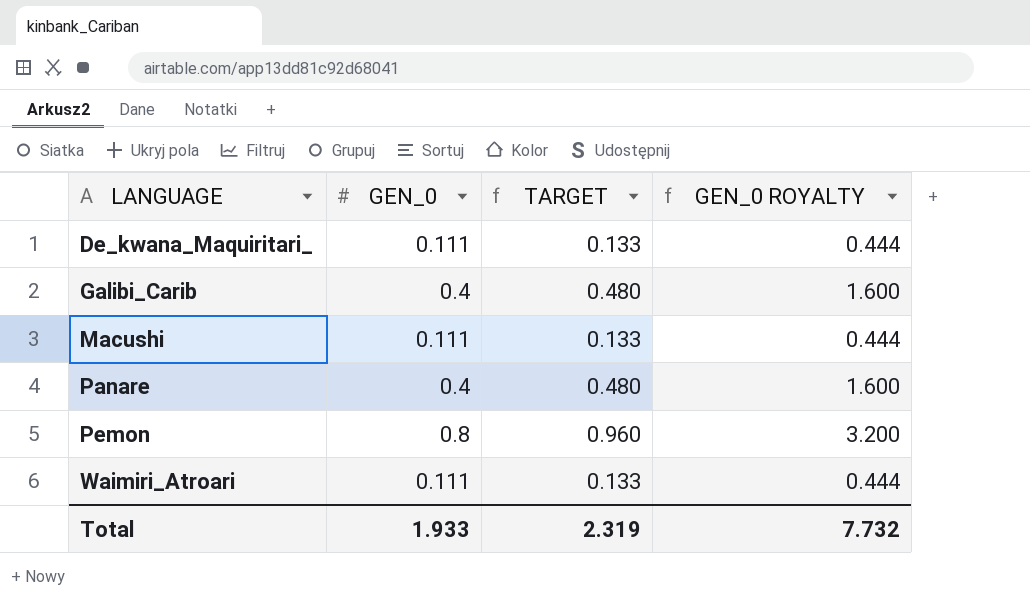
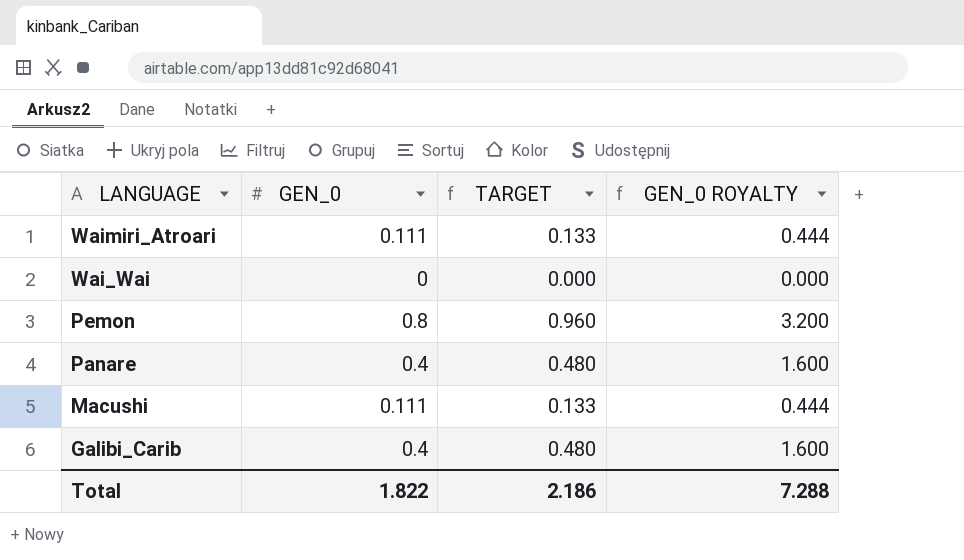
row order: LANGUAGE ascending -> LANGUAGE descending
row De_kwana_Maquiritari_: 0.111 | 0.133 | 0.444 -> none
row Wai_Wai: none -> 0 | 0.000 | 0.000
Total | GEN_0: 1.933 -> 1.822
Total | TARGET: 2.319 -> 2.186
Total | GEN_0 ROYALTY: 7.732 -> 7.288

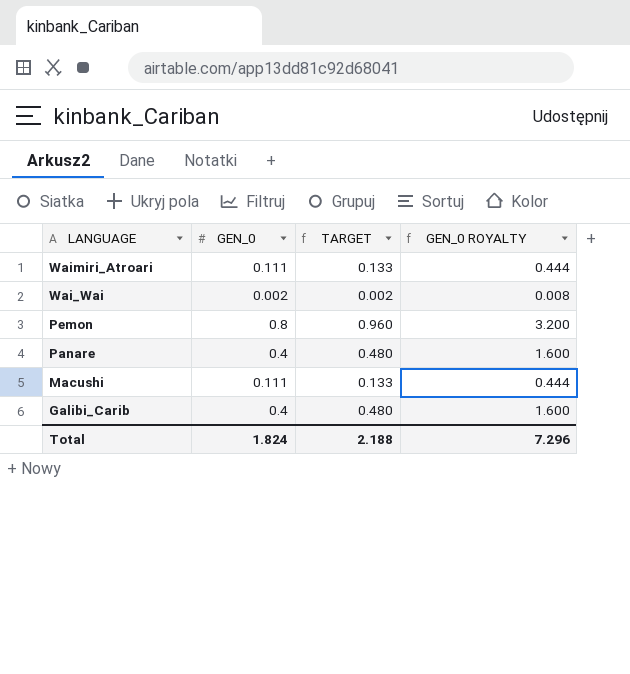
Wai_Wai | GEN_0: 0 -> 0.002
Wai_Wai | TARGET: 0.000 -> 0.002
Wai_Wai | GEN_0 ROYALTY: 0.000 -> 0.008
Total | GEN_0: 1.822 -> 1.824
Total | TARGET: 2.186 -> 2.188
Total | GEN_0 ROYALTY: 7.288 -> 7.296

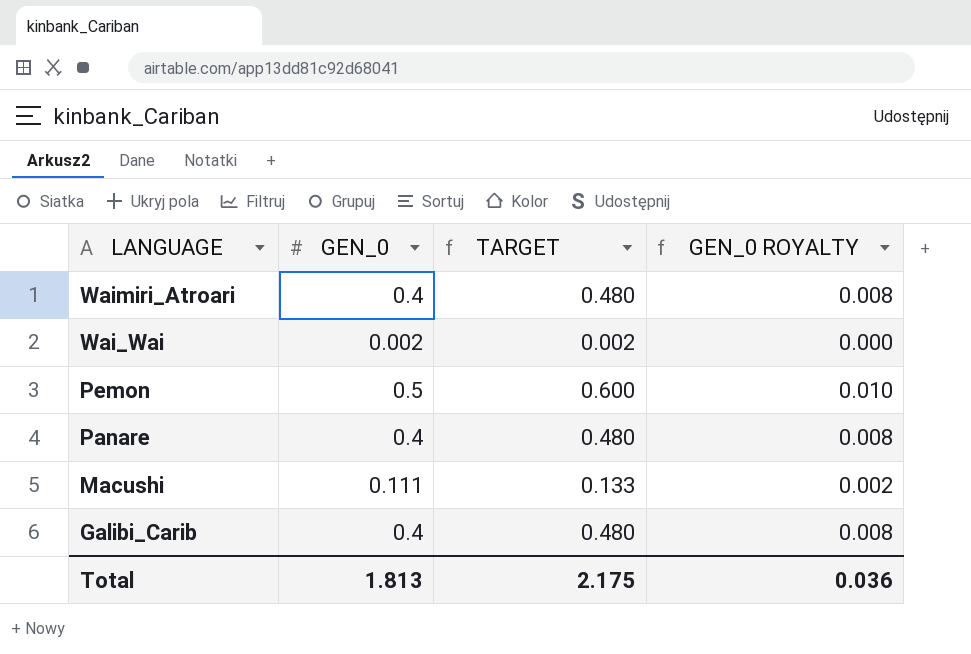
column GEN_0 ROYALTY | formula: [GEN_0] * 4 -> [GEN_0] * 0.02
Waimiri_Atroari | GEN_0: 0.111 -> 0.4
Waimiri_Atroari | TARGET: 0.133 -> 0.480
Pemon | GEN_0: 0.8 -> 0.5
Pemon | TARGET: 0.960 -> 0.600
Total | GEN_0: 1.824 -> 1.813
Total | TARGET: 2.188 -> 2.175
Total | GEN_0 ROYALTY: 7.296 -> 0.036

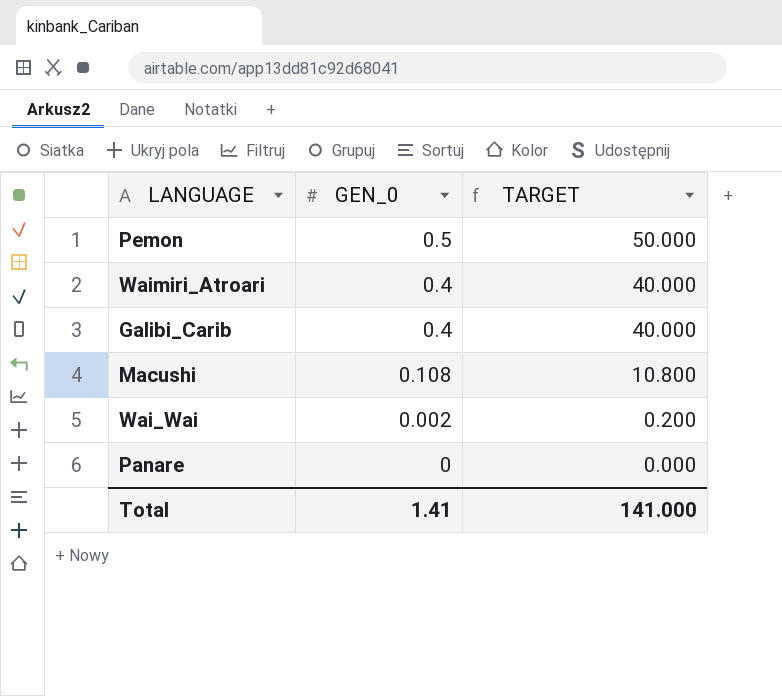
row order: LANGUAGE descending -> GEN_0 descending
column GEN_0 ROYALTY | formula: [GEN_0] * 0.02 -> none
column TARGET | formula: [GEN_0] * 1.2 -> [GEN_0] * 100
Macushi | GEN_0: 0.111 -> 0.108
Panare | GEN_0: 0.4 -> 0
Total | GEN_0: 1.813 -> 1.41
Total | TARGET: 2.175 -> 141.000

